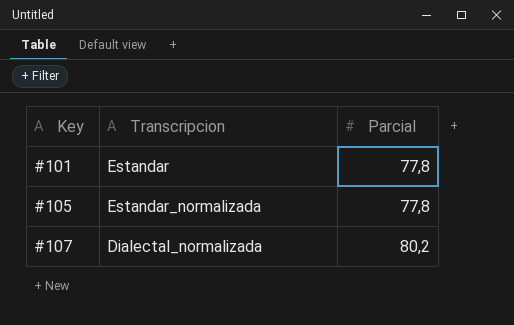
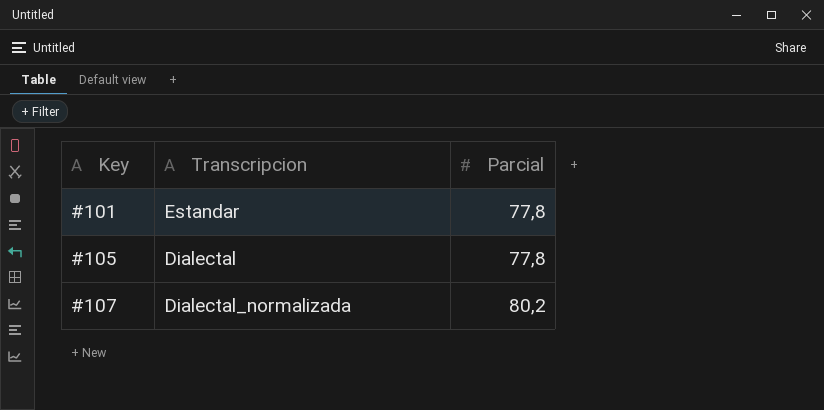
#105 | Transcripcion: Estandar_normalizada -> Dialectal

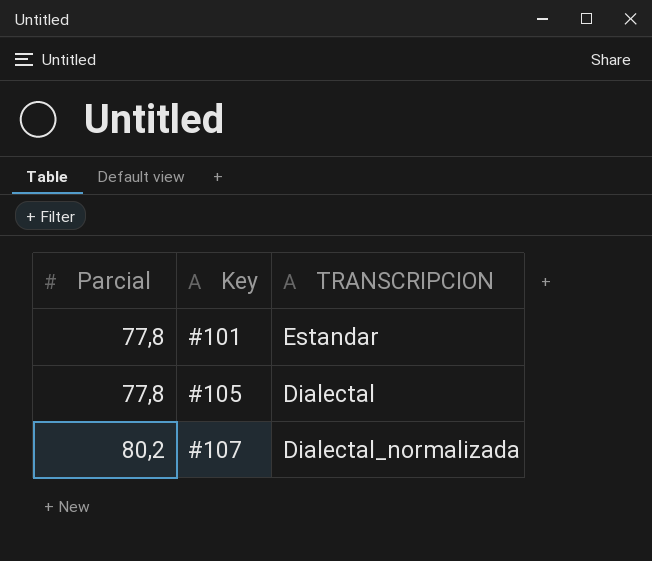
column Parcial | position: 3 -> 1
column name: Transcripcion -> TRANSCRIPCION

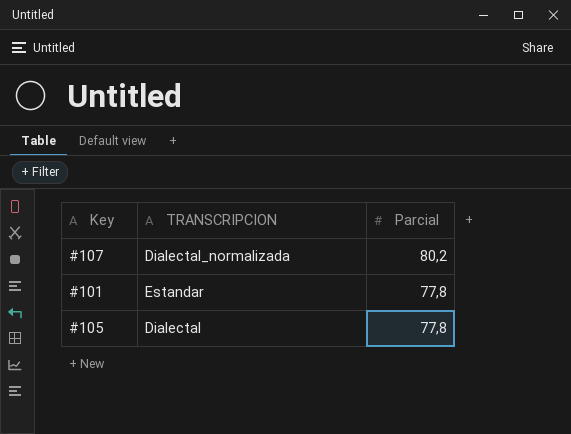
row order: Parcial ascending -> Parcial descending
column Parcial | position: 1 -> 3

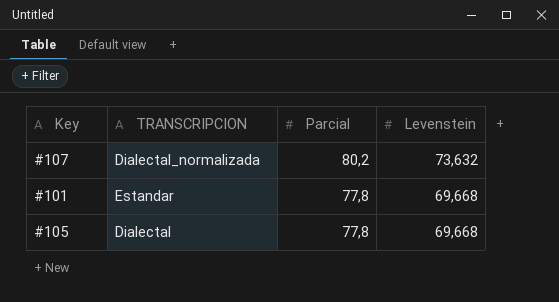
column Levenstein | position: none -> 4

